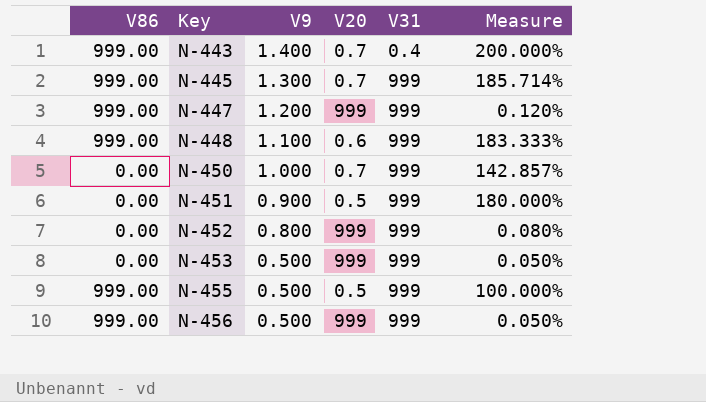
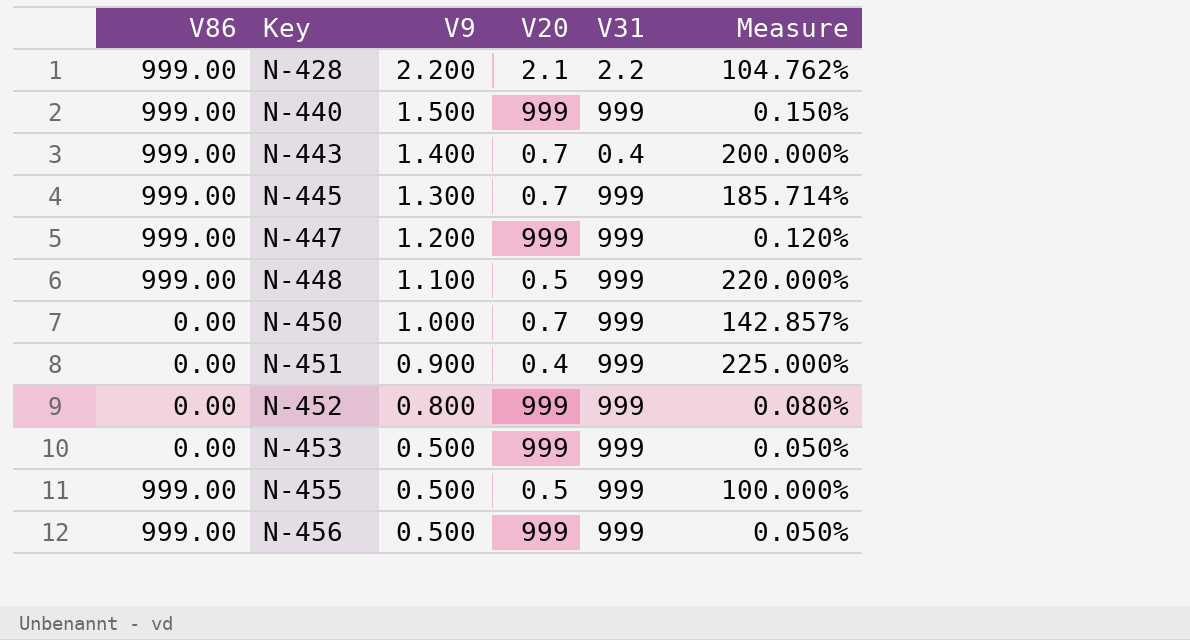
row N-428: none -> 999.00 | 2.200 | 2.1 | 2.2 | 104.762%
row N-440: none -> 999.00 | 1.500 | 999 | 999 | 0.150%
N-448 | V20: 0.6 -> 0.5
N-448 | Measure: 183.333% -> 220.000%
N-451 | V20: 0.5 -> 0.4
N-451 | Measure: 180.000% -> 225.000%

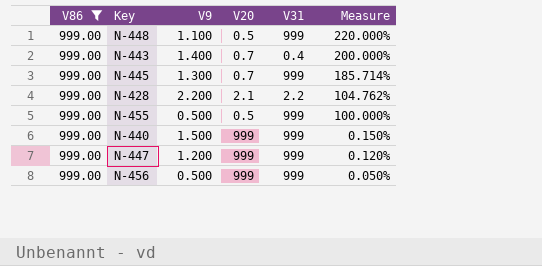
filter: none -> V86 = 999.00
row order: Key ascending -> Measure descending

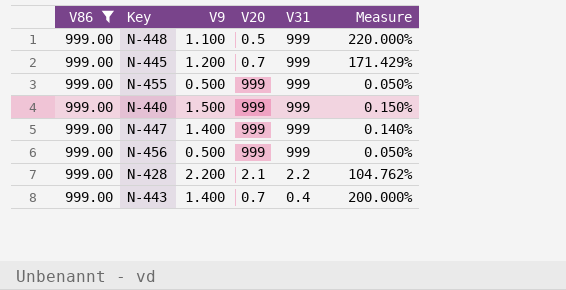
row order: Measure descending -> V31 descending
N-445 | V9: 1.300 -> 1.200
N-445 | Measure: 185.714% -> 171.429%
N-455 | V20: 0.5 -> 999
N-455 | Measure: 100.000% -> 0.050%
N-447 | V9: 1.200 -> 1.400
N-447 | Measure: 0.120% -> 0.140%

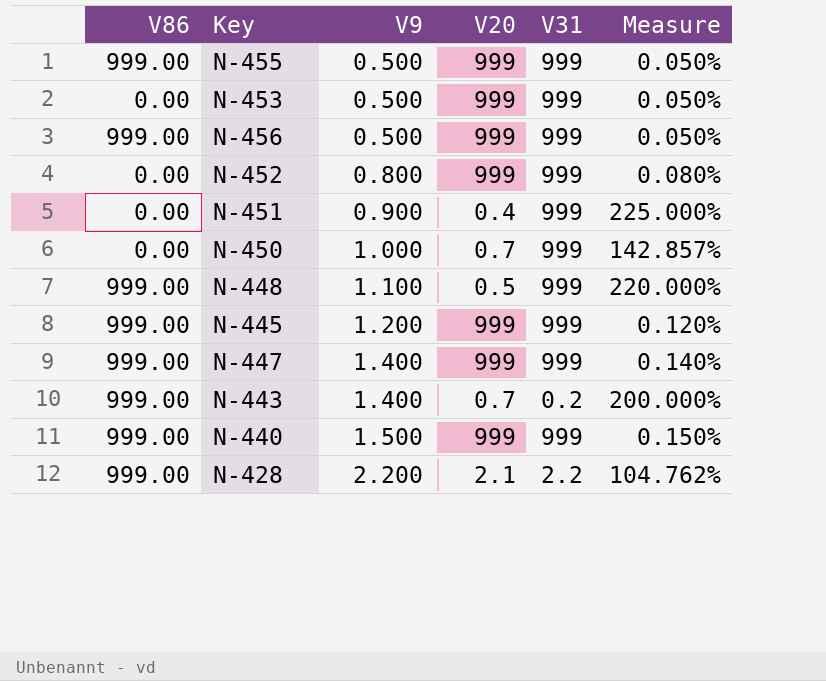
filter: V86 = 999.00 -> none
row order: V31 descending -> V9 ascending
N-445 | V20: 0.7 -> 999
N-445 | Measure: 171.429% -> 0.120%
N-443 | V31: 0.4 -> 0.2

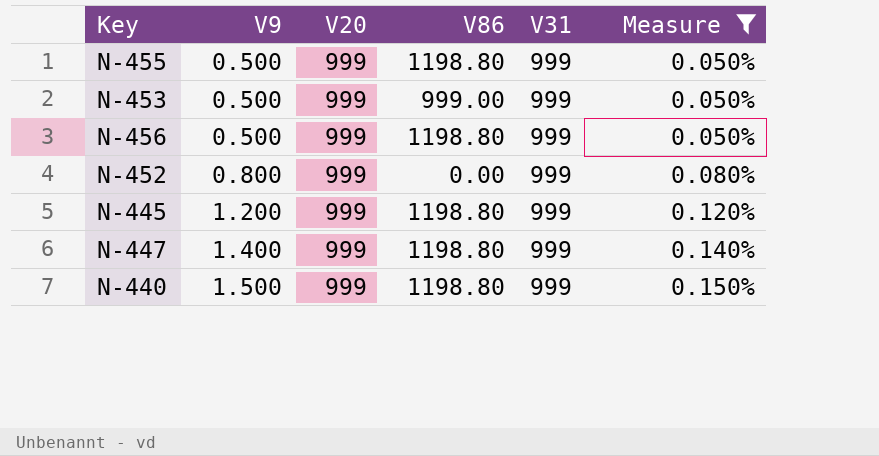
filter: none -> Measure <= 0.150%
column V86 | position: 1 -> 4
N-455 | V86: 999.00 -> 1198.80
N-453 | V86: 0.00 -> 999.00
N-456 | V86: 999.00 -> 1198.80
N-445 | V86: 999.00 -> 1198.80
N-447 | V86: 999.00 -> 1198.80
N-440 | V86: 999.00 -> 1198.80

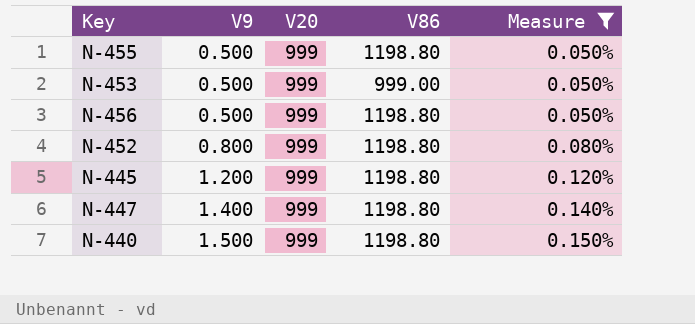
column V31 | position: 5 -> none
N-452 | V86: 0.00 -> 1198.80

